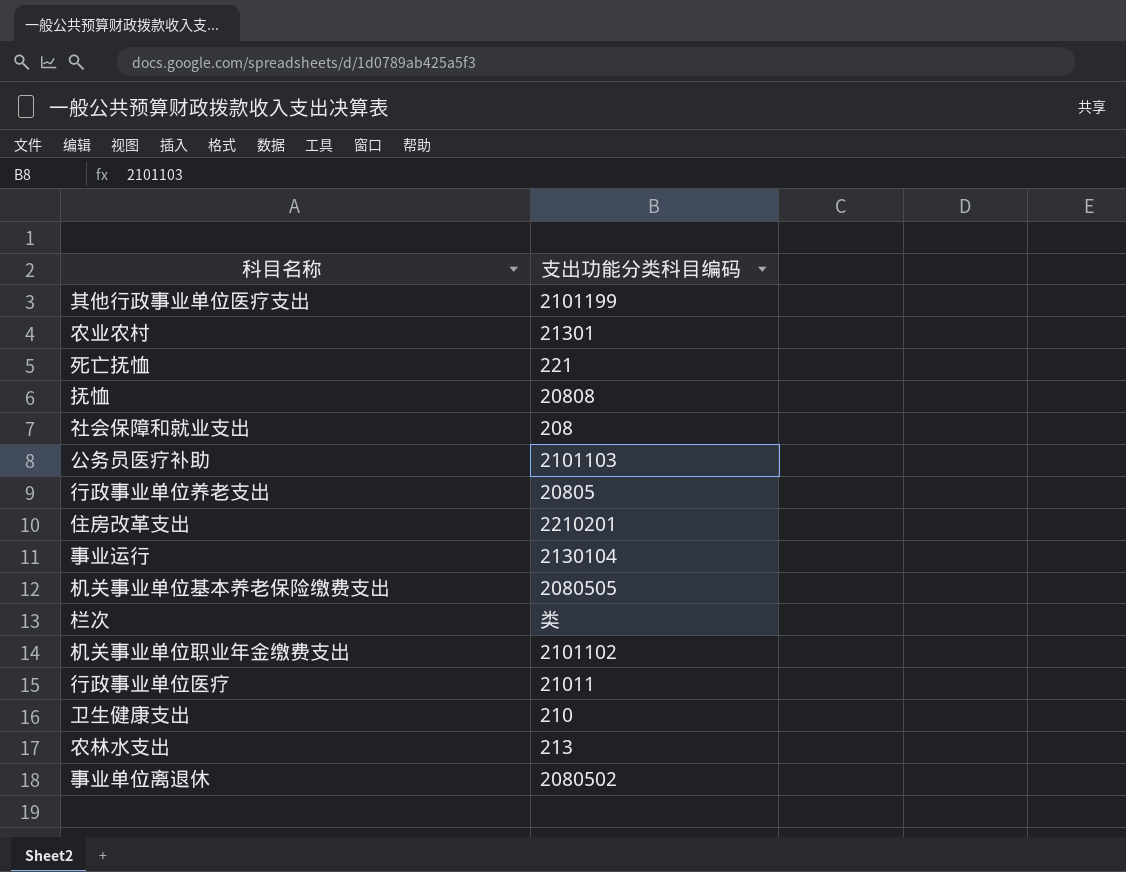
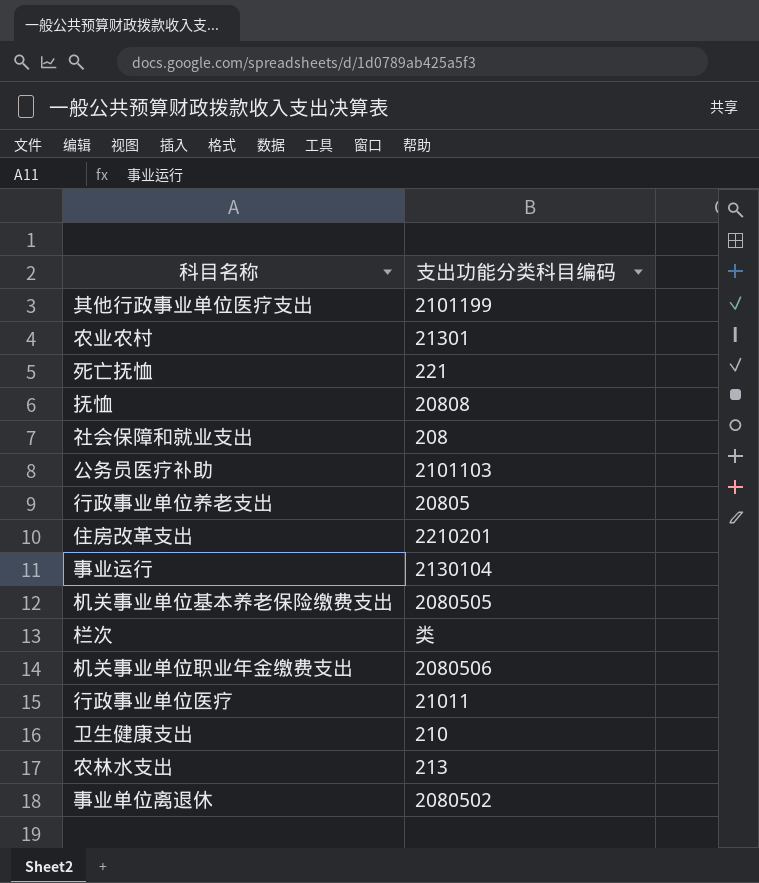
机关事业单位职业年金缴费支出 | 支出功能分类科目编码: 2101102 -> 2080506

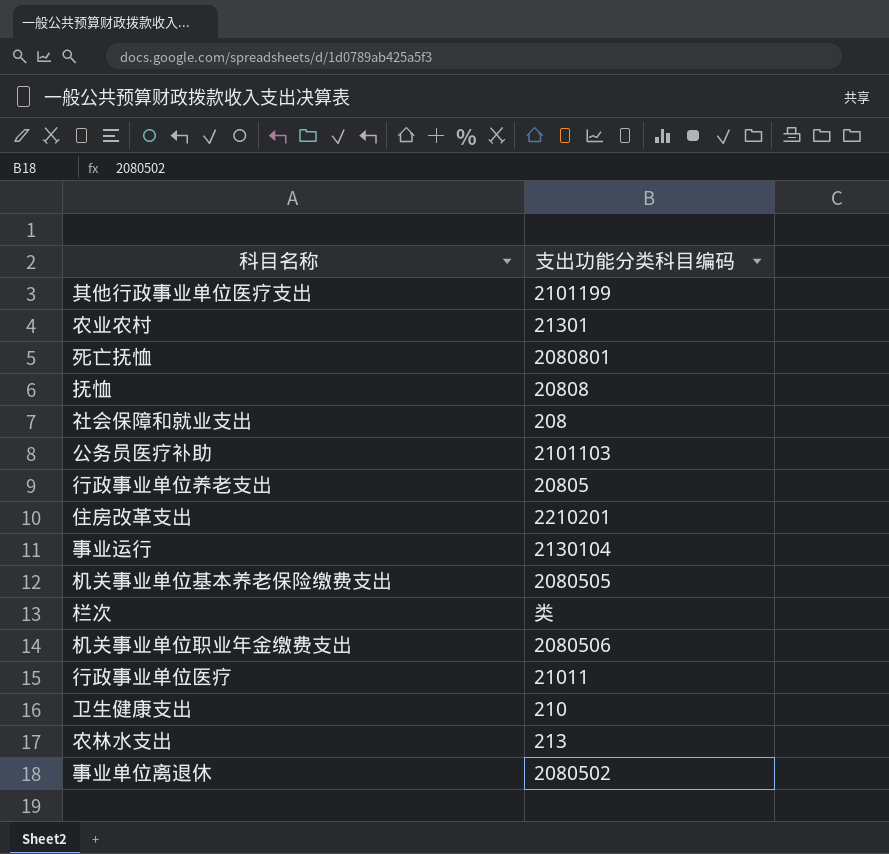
死亡抚恤 | 支出功能分类科目编码: 221 -> 2080801

